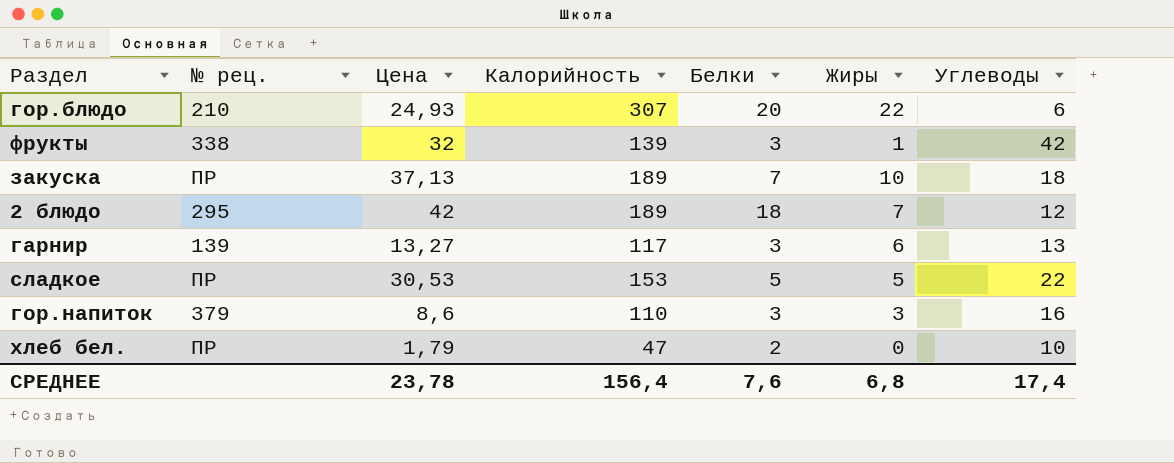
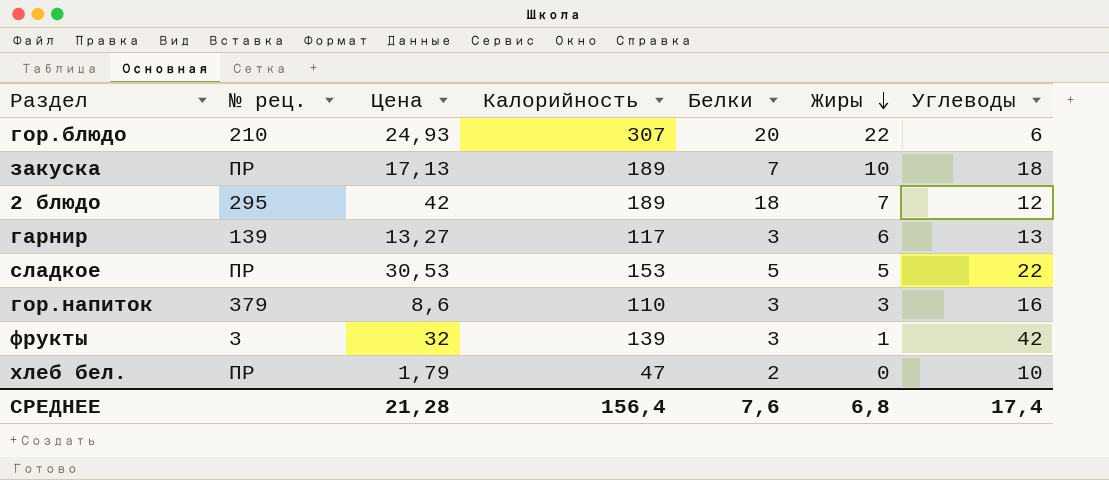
row order: none -> Жиры descending
закуска | Цена: 37,13 -> 17,13
фрукты | № рец.: 338 -> 3
СРЕДНЕЕ | Цена: 23,78 -> 21,28

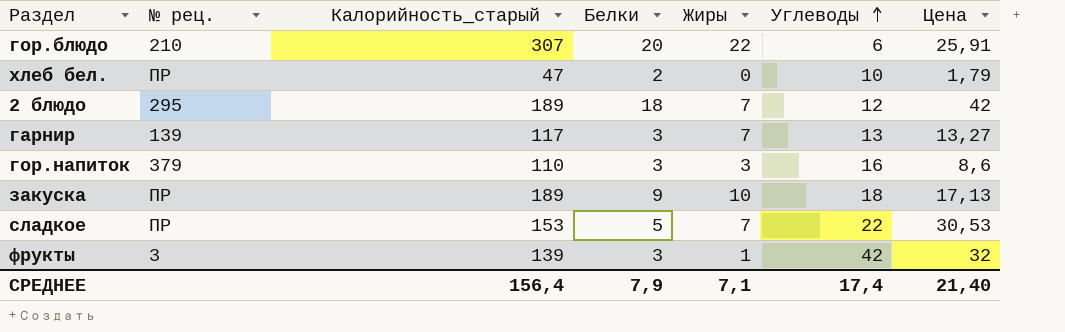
row order: Жиры descending -> Углеводы ascending
column name: Калорийность -> Калорийность_старый
column Цена | position: 3 -> 7
гор.блюдо | Цена: 24,93 -> 25,91
гарнир | Жиры: 6 -> 7
закуска | Белки: 7 -> 9
сладкое | Жиры: 5 -> 7
СРЕДНЕЕ | Белки: 7,6 -> 7,9
СРЕДНЕЕ | Жиры: 6,8 -> 7,1
СРЕДНЕЕ | Цена: 21,28 -> 21,40

